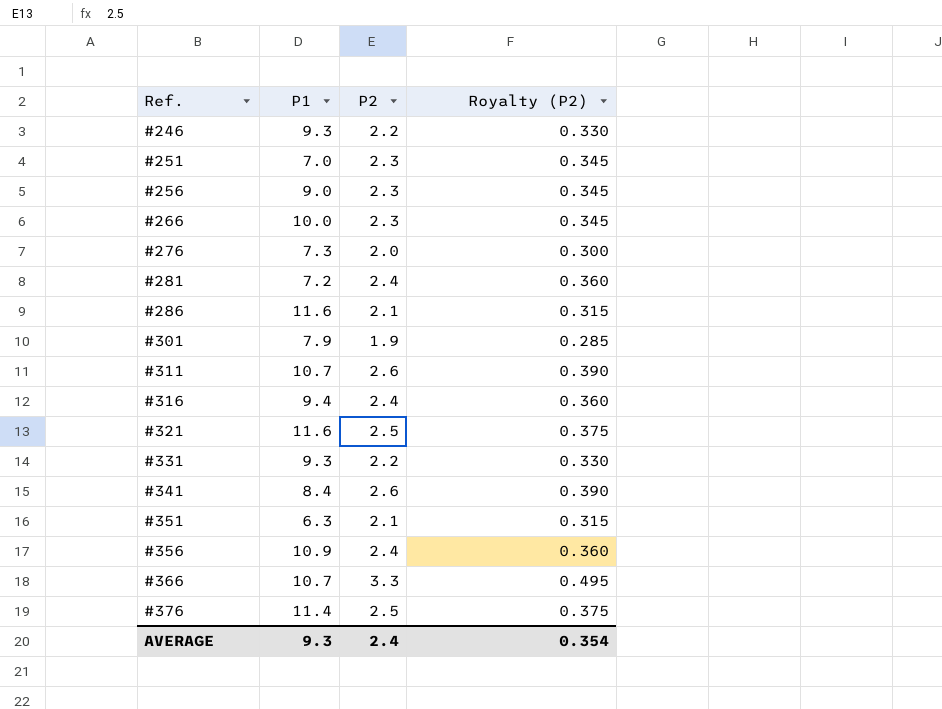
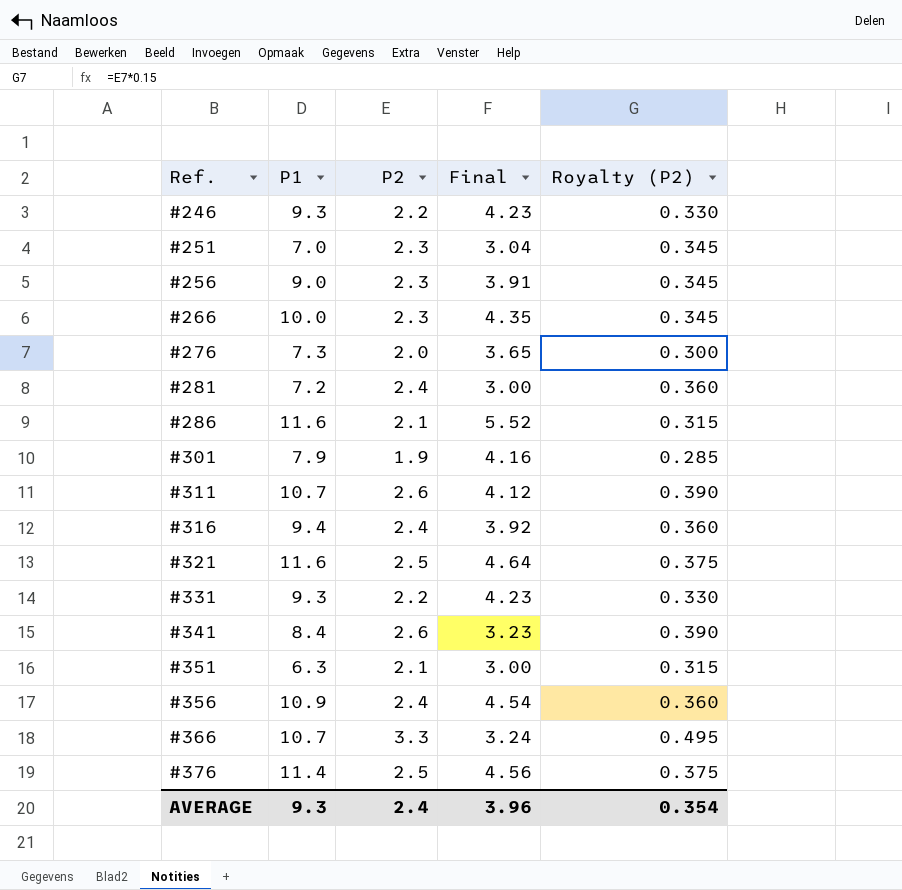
column Final | formula: none -> [P1] / [P2]

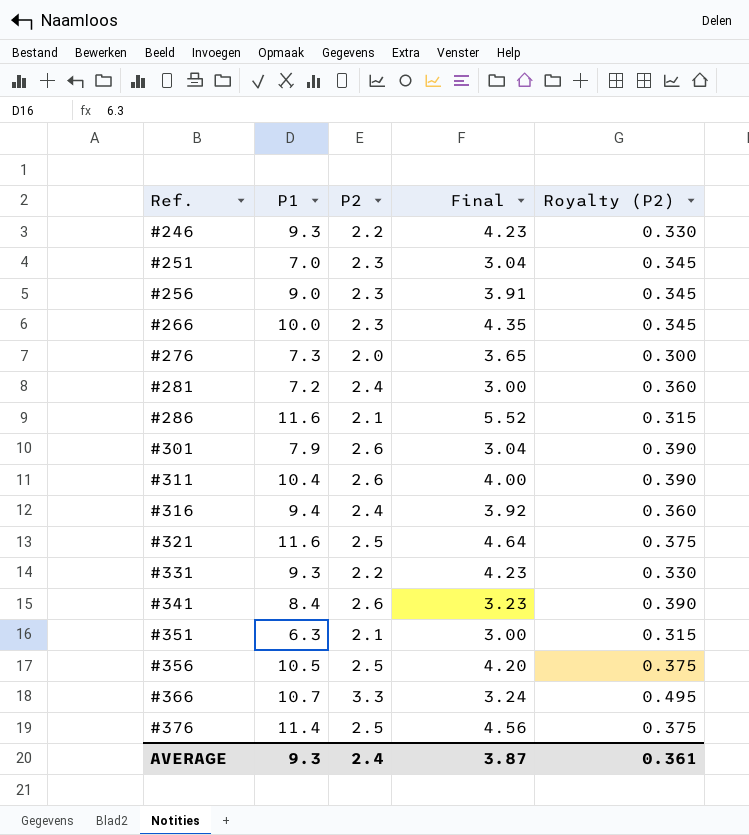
#301 | P2: 1.9 -> 2.6
#301 | Final: 4.16 -> 3.04
#301 | Royalty (P2): 0.285 -> 0.390
#311 | P1: 10.7 -> 10.4
#311 | Final: 4.12 -> 4.00
#356 | P1: 10.9 -> 10.5
#356 | P2: 2.4 -> 2.5
#356 | Final: 4.54 -> 4.20
#356 | Royalty (P2): 0.360 -> 0.375
AVERAGE | Final: 3.96 -> 3.87
AVERAGE | Royalty (P2): 0.354 -> 0.361

